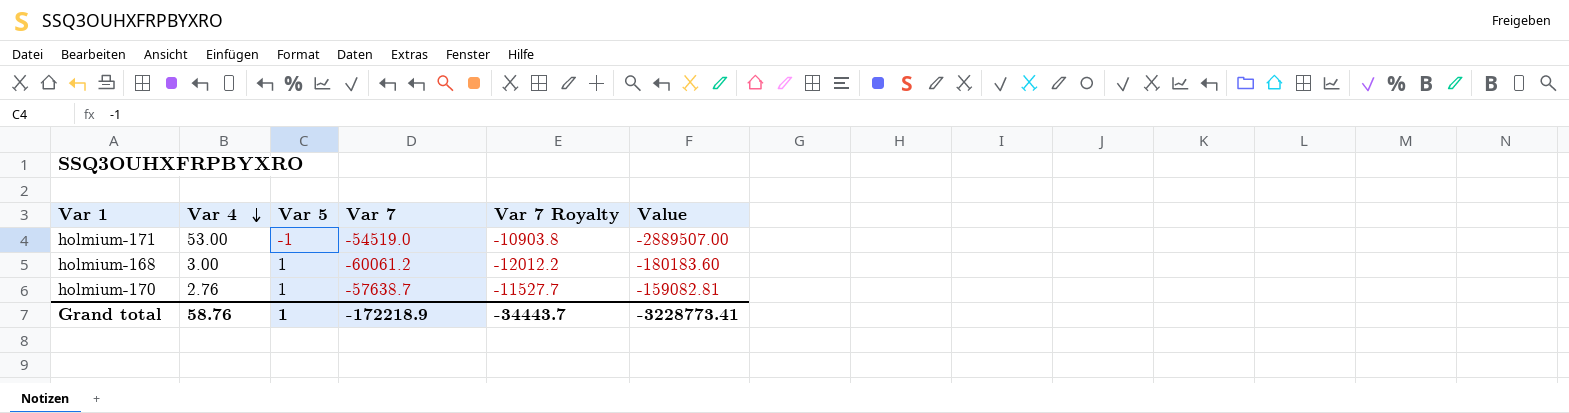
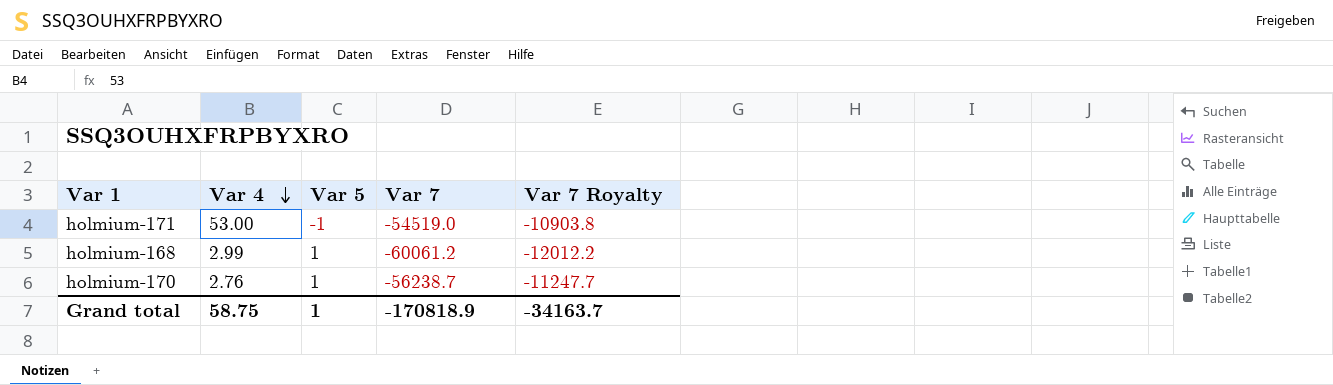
column Value | formula: [Var 4] * [Var 7] -> none
holmium-168 | Var 4: 3.00 -> 2.99
holmium-170 | Var 7: -57638.7 -> -56238.7
holmium-170 | Var 7 Royalty: -11527.7 -> -11247.7
Grand total | Var 4: 58.76 -> 58.75
Grand total | Var 7: -172218.9 -> -170818.9
Grand total | Var 7 Royalty: -34443.7 -> -34163.7

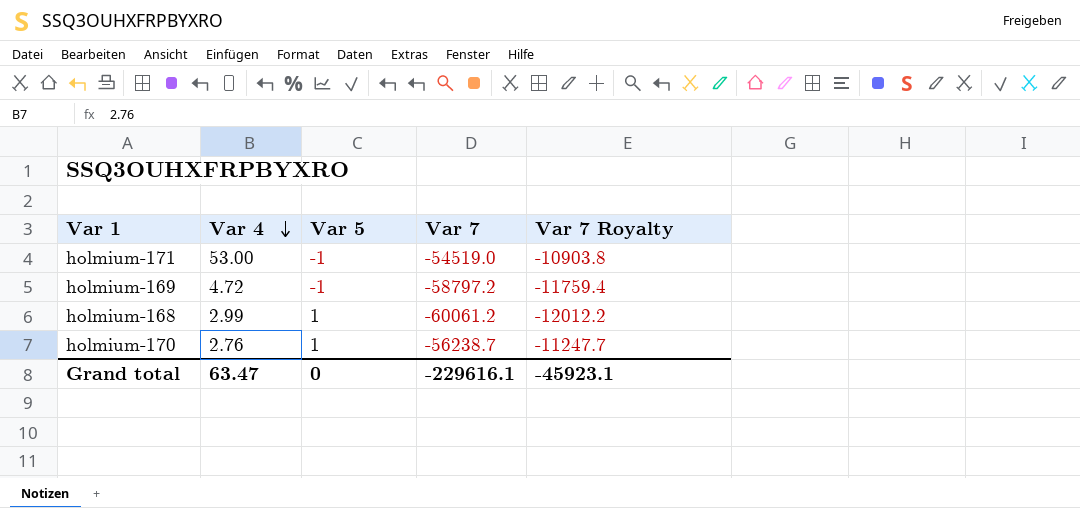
row holmium-169: none -> 4.72 | -1 | -58797.2 | -11759.4
Grand total | Var 4: 58.75 -> 63.47
Grand total | Var 5: 1 -> 0
Grand total | Var 7: -170818.9 -> -229616.1
Grand total | Var 7 Royalty: -34163.7 -> -45923.1

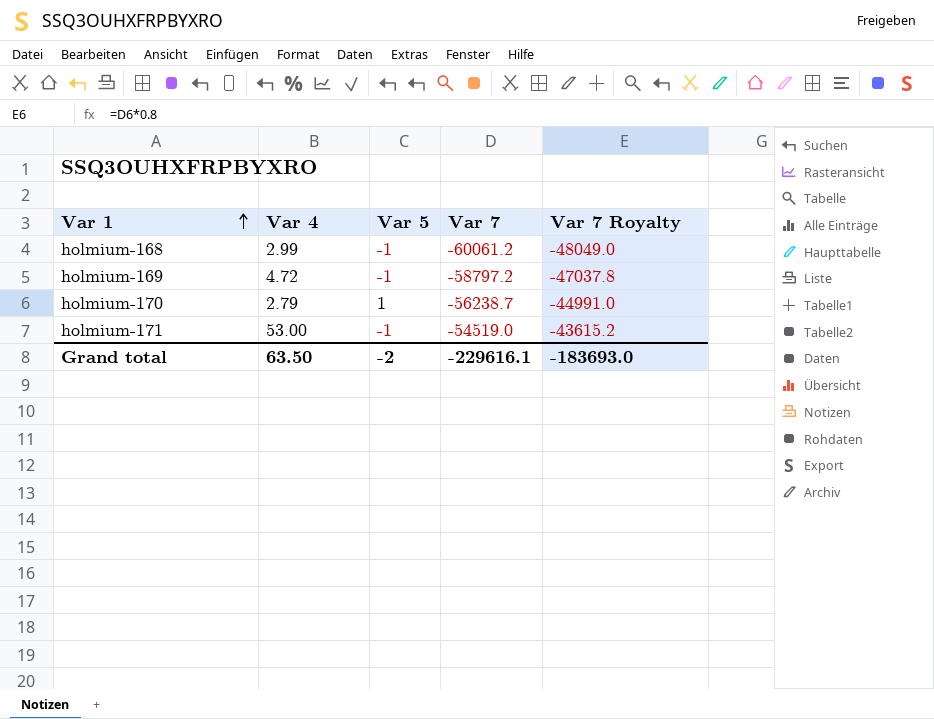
row order: Var 4 descending -> Var 1 ascending
column Var 7 Royalty | formula: [Var 7] * 0.2 -> [Var 7] * 0.8
holmium-168 | Var 5: 1 -> -1
holmium-170 | Var 4: 2.76 -> 2.79
Grand total | Var 4: 63.47 -> 63.50
Grand total | Var 5: 0 -> -2
Grand total | Var 7 Royalty: -45923.1 -> -183693.0

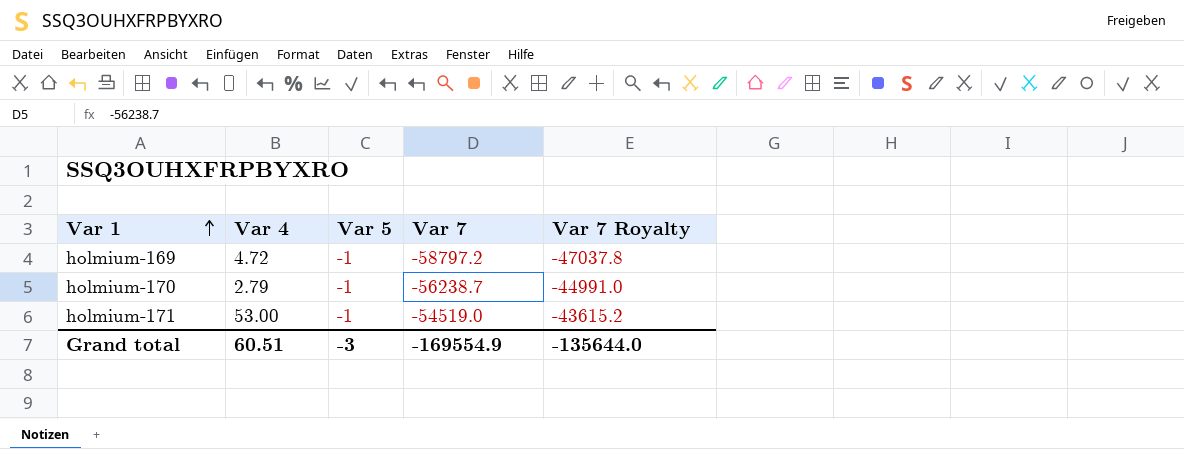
row holmium-168: 2.99 | -1 | -60061.2 | -48049.0 -> none
holmium-170 | Var 5: 1 -> -1
Grand total | Var 4: 63.50 -> 60.51
Grand total | Var 5: -2 -> -3
Grand total | Var 7: -229616.1 -> -169554.9
Grand total | Var 7 Royalty: -183693.0 -> -135644.0

